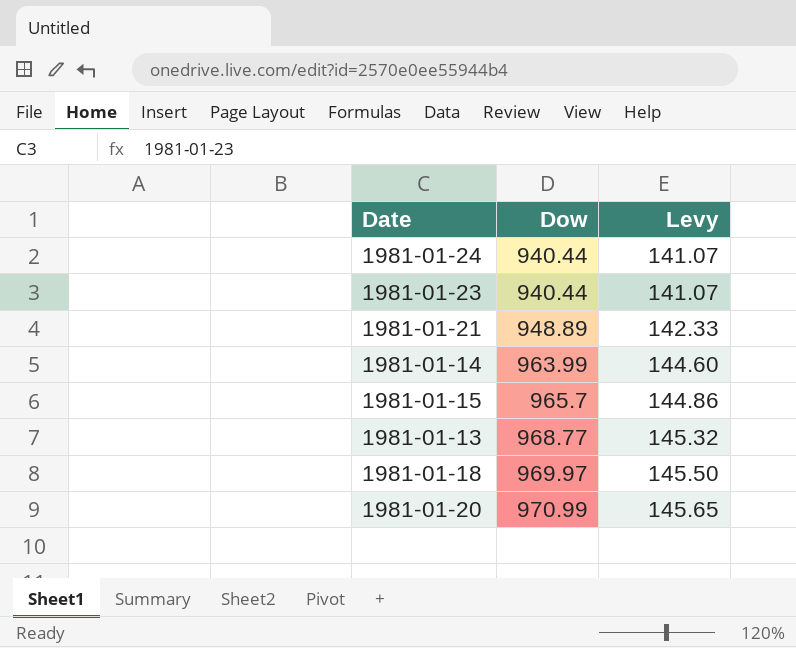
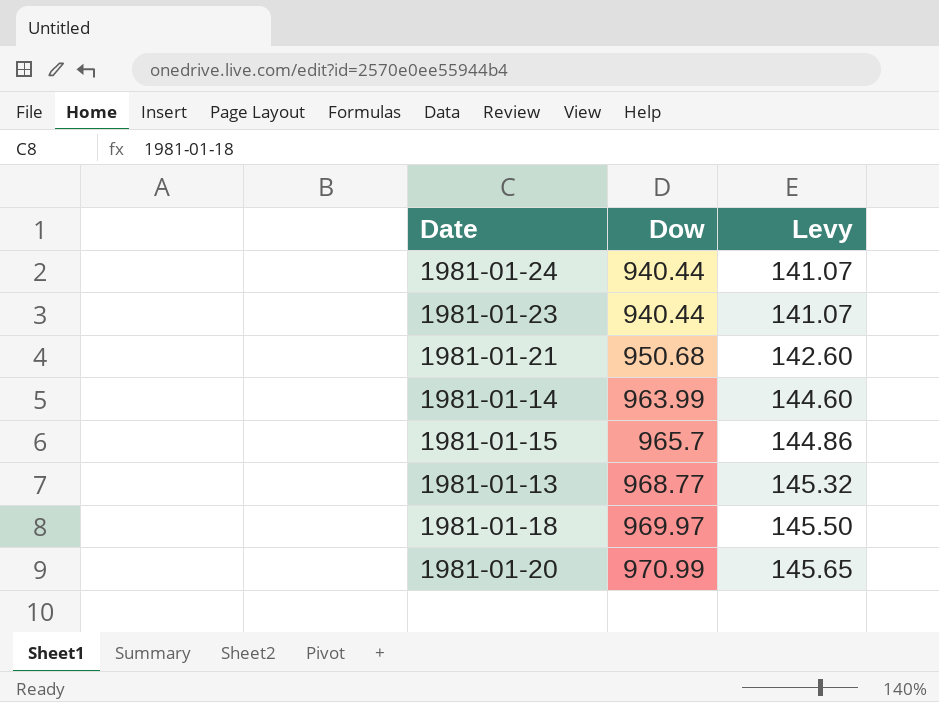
1981-01-21 | Dow: 948.89 -> 950.68
1981-01-21 | Levy: 142.33 -> 142.60

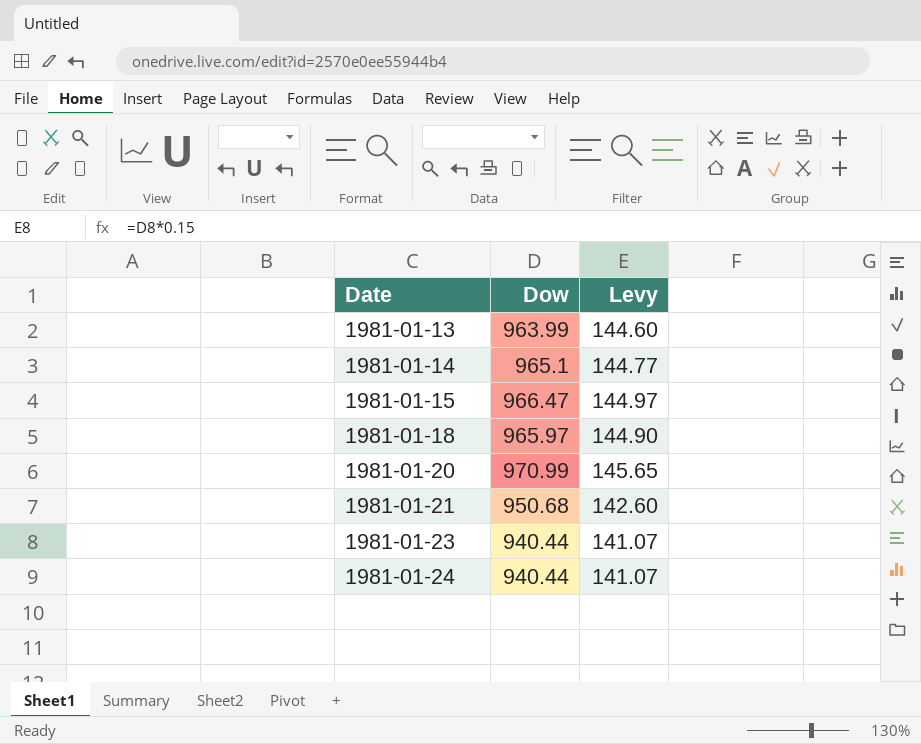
row order: Dow ascending -> Date ascending
1981-01-13 | Dow: 968.77 -> 963.99
1981-01-13 | Levy: 145.32 -> 144.60
1981-01-14 | Dow: 963.99 -> 965.1
1981-01-14 | Levy: 144.60 -> 144.77
1981-01-15 | Dow: 965.7 -> 966.47
1981-01-15 | Levy: 144.86 -> 144.97
1981-01-18 | Dow: 969.97 -> 965.97
1981-01-18 | Levy: 145.50 -> 144.90

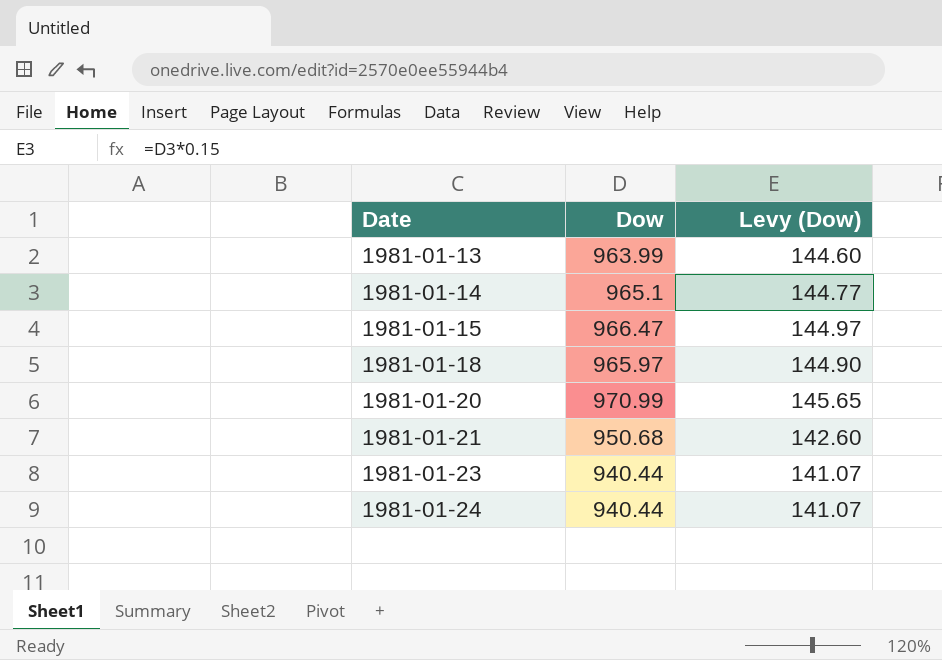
column name: Levy -> Levy (Dow)

